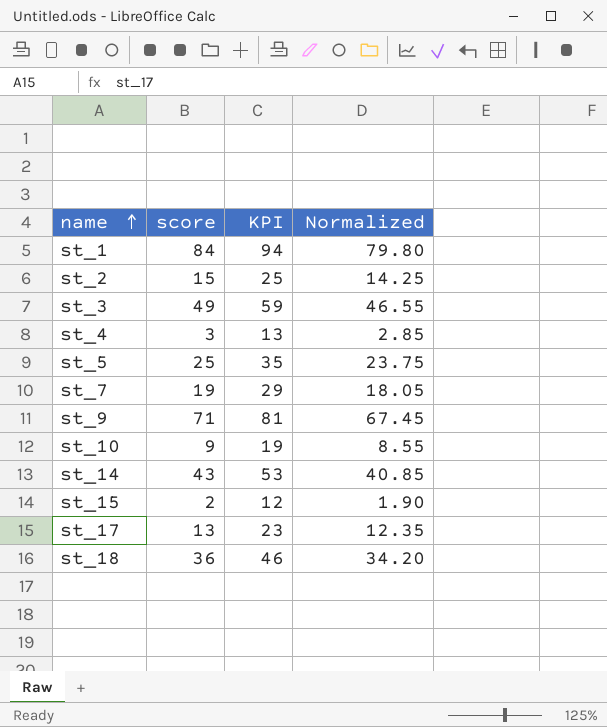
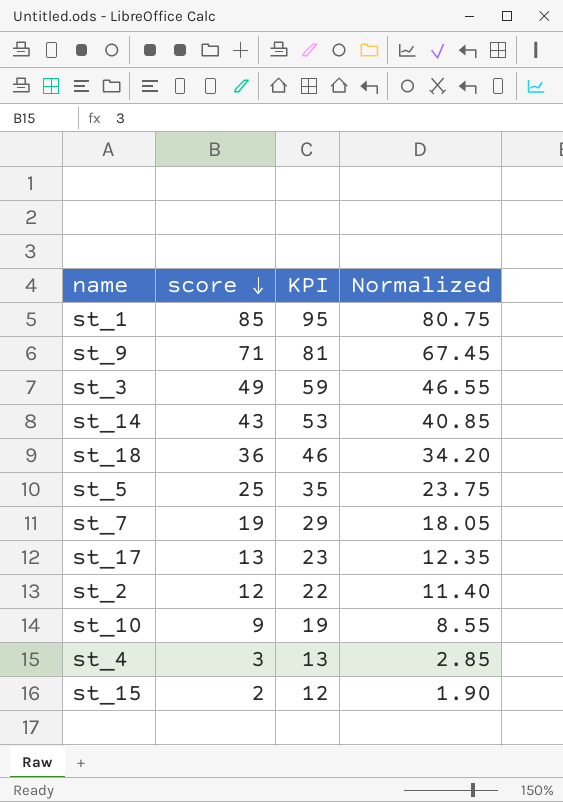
row order: name ascending -> score descending
st_1 | score: 84 -> 85
st_1 | KPI: 94 -> 95
st_1 | Normalized: 79.80 -> 80.75
st_2 | score: 15 -> 12
st_2 | KPI: 25 -> 22
st_2 | Normalized: 14.25 -> 11.40

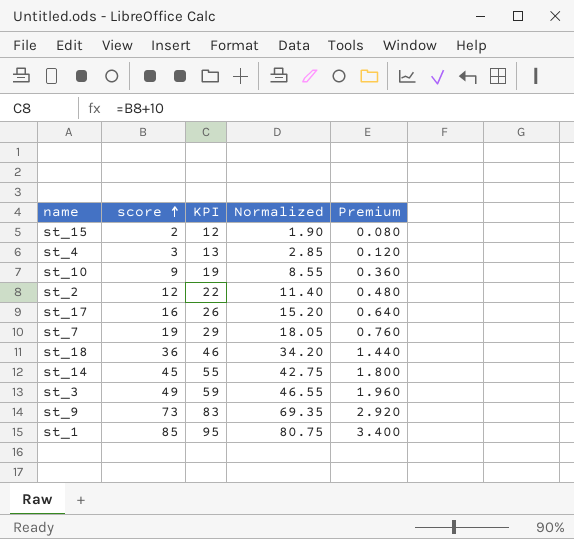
row order: score descending -> score ascending
column Premium | formula: none -> [score] * 0.04
row st_5: 25 | 35 | 23.75 -> none
st_17 | score: 13 -> 16
st_17 | KPI: 23 -> 26
st_17 | Normalized: 12.35 -> 15.20
st_14 | score: 43 -> 45
st_14 | KPI: 53 -> 55
st_14 | Normalized: 40.85 -> 42.75
st_9 | score: 71 -> 73
st_9 | KPI: 81 -> 83
st_9 | Normalized: 67.45 -> 69.35

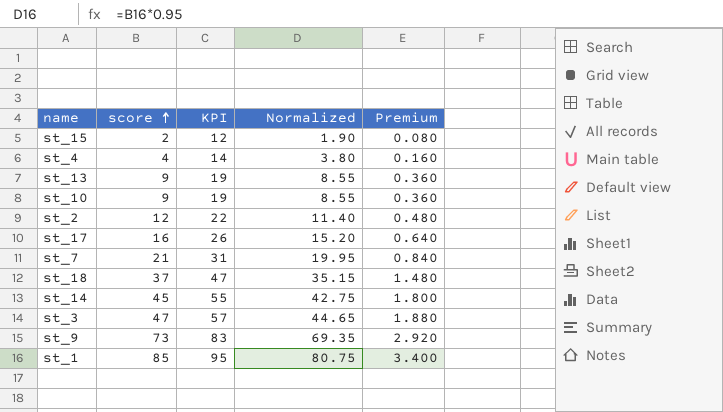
st_4 | score: 3 -> 4
st_4 | KPI: 13 -> 14
st_4 | Normalized: 2.85 -> 3.80
st_4 | Premium: 0.120 -> 0.160
row st_13: none -> 9 | 19 | 8.55 | 0.360
st_7 | score: 19 -> 21
st_7 | KPI: 29 -> 31
st_7 | Normalized: 18.05 -> 19.95
st_7 | Premium: 0.760 -> 0.840
st_18 | score: 36 -> 37
st_18 | KPI: 46 -> 47
st_18 | Normalized: 34.20 -> 35.15
st_18 | Premium: 1.440 -> 1.480
st_3 | score: 49 -> 47
st_3 | KPI: 59 -> 57
st_3 | Normalized: 46.55 -> 44.65
st_3 | Premium: 1.960 -> 1.880

